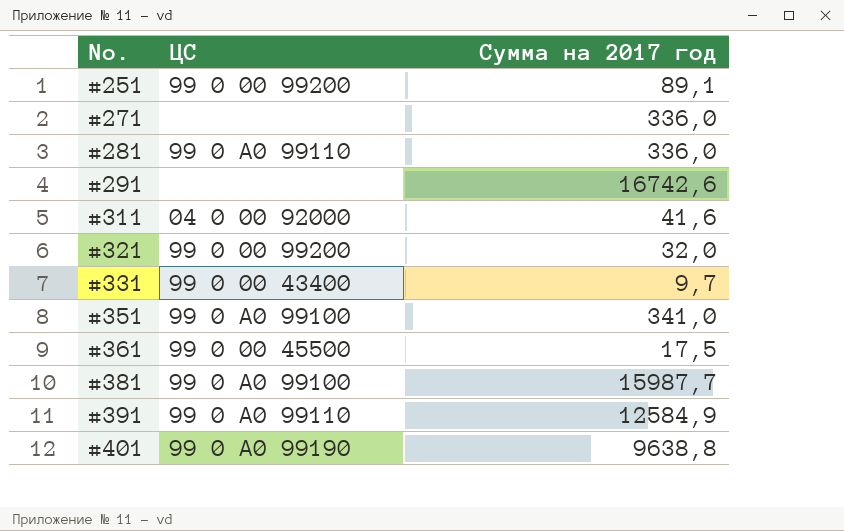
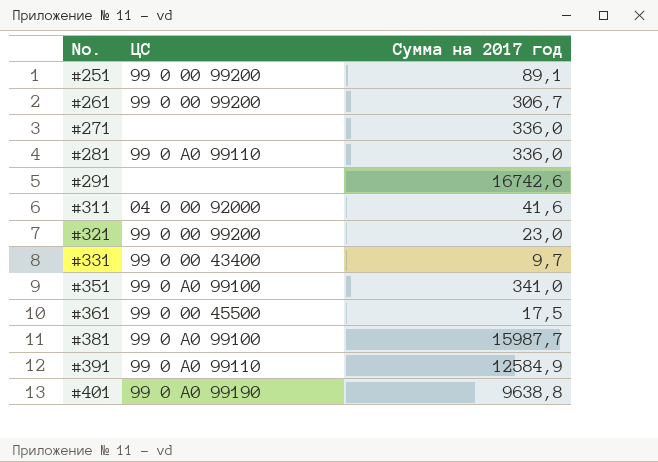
row #261: none -> 99 0 00 99200 | 306,7
#321 | Сумма на 2017 год: 32,0 -> 23,0

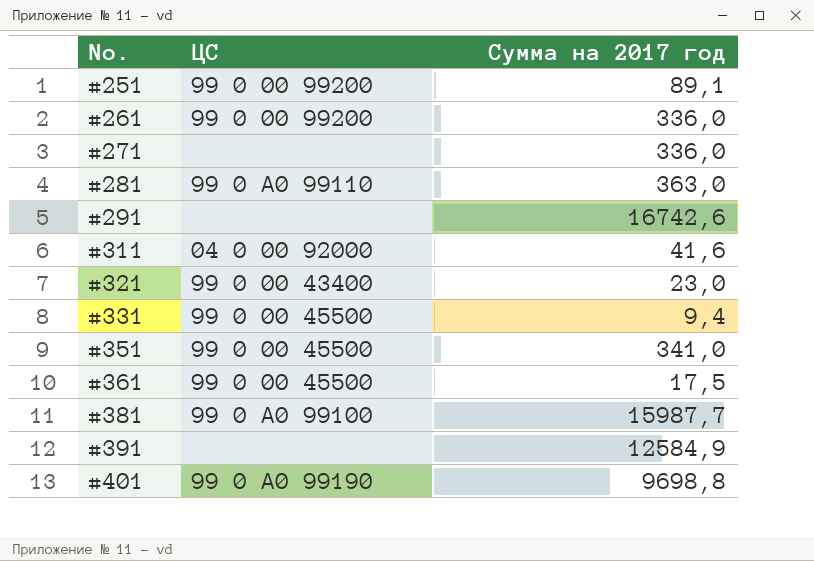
#261 | Сумма на 2017 год: 306,7 -> 336,0
#281 | Сумма на 2017 год: 336,0 -> 363,0
#321 | ЦС: 99 0 00 99200 -> 99 0 00 43400
#331 | ЦС: 99 0 00 43400 -> 99 0 00 45500
#331 | Сумма на 2017 год: 9,7 -> 9,4
#351 | ЦС: 99 0 А0 99100 -> 99 0 00 45500
#391 | ЦС: 99 0 А0 99110 -> none
#401 | Сумма на 2017 год: 9638,8 -> 9698,8

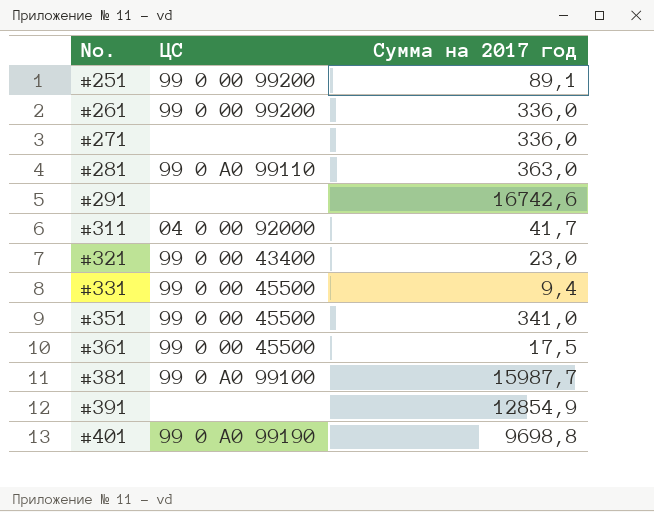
#311 | Сумма на 2017 год: 41,6 -> 41,7
#391 | Сумма на 2017 год: 12584,9 -> 12854,9

